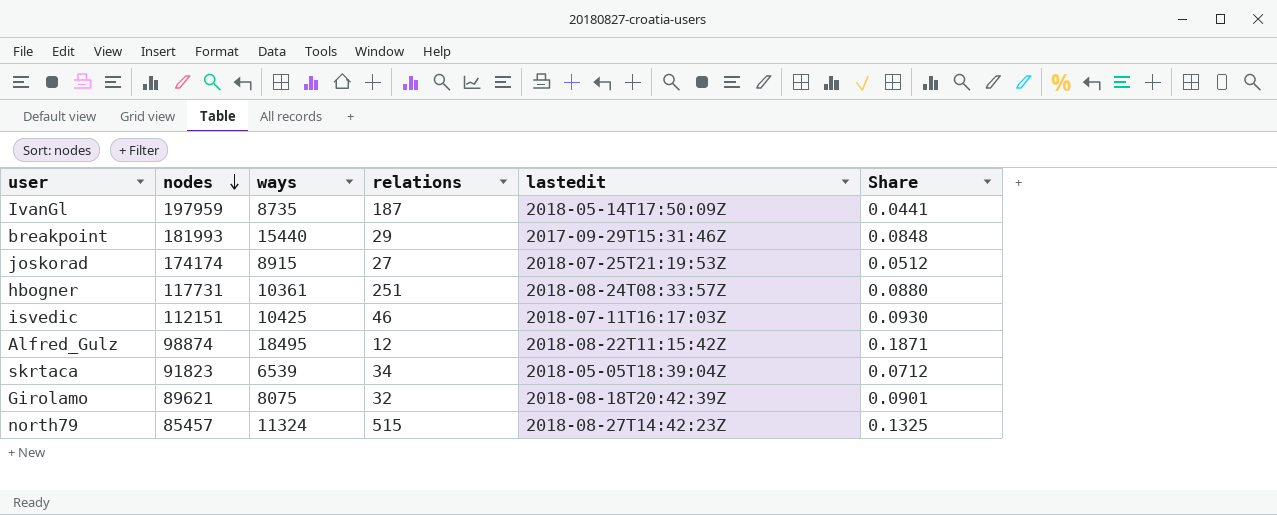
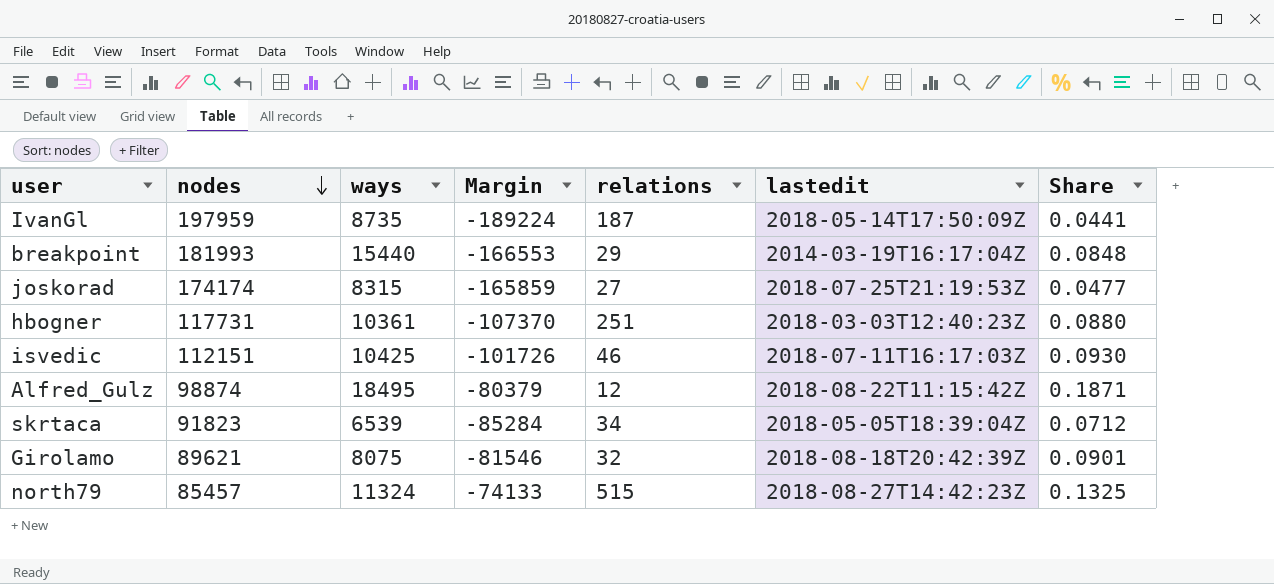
column Margin | formula: none -> [ways] - [nodes]
breakpoint | lastedit: 2017-09-29T15:31:46Z -> 2014-03-19T16:17:04Z
joskorad | ways: 8915 -> 8315
joskorad | Share: 0.0512 -> 0.0477
hbogner | lastedit: 2018-08-24T08:33:57Z -> 2018-03-03T12:40:23Z

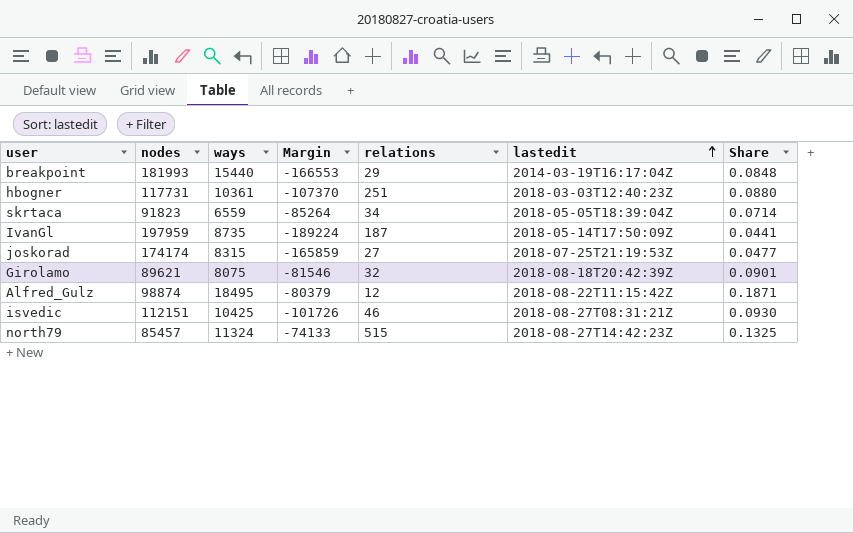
row order: nodes descending -> lastedit ascending
skrtaca | ways: 6539 -> 6559
skrtaca | Margin: -85284 -> -85264
skrtaca | Share: 0.0712 -> 0.0714
isvedic | lastedit: 2018-07-11T16:17:03Z -> 2018-08-27T08:31:21Z

